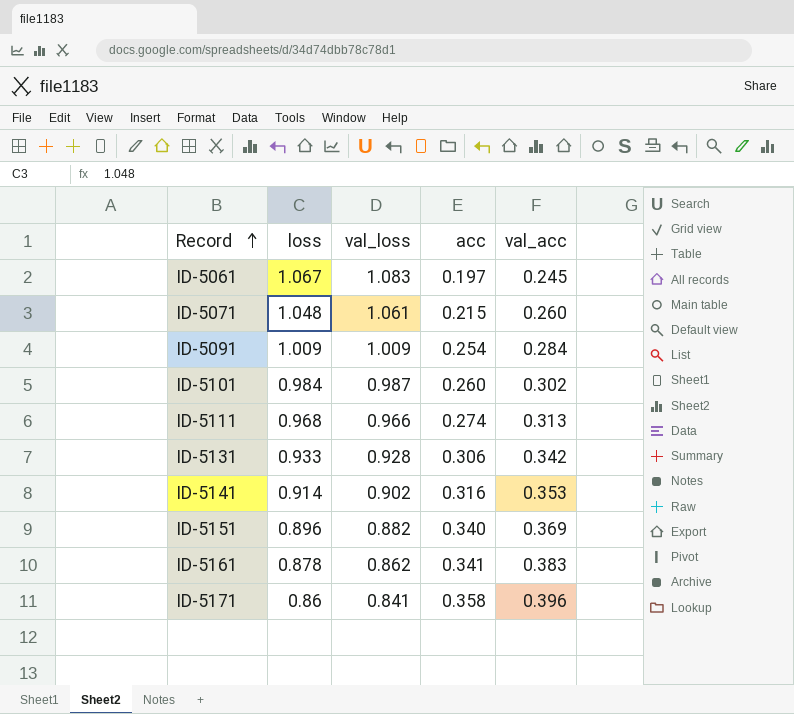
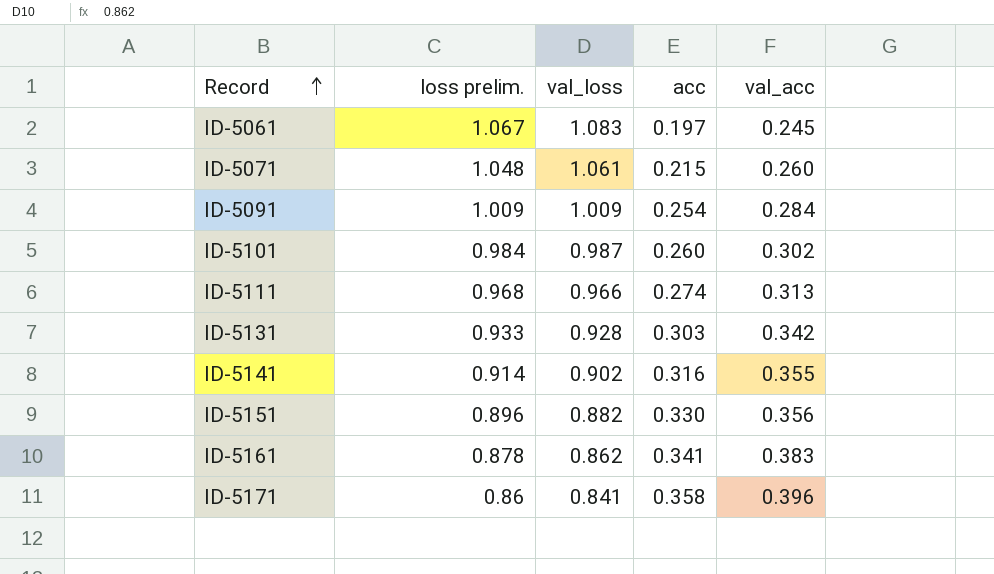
column name: loss -> loss prelim.
ID-5131 | acc: 0.306 -> 0.303
ID-5141 | val_acc: 0.353 -> 0.355
ID-5151 | acc: 0.340 -> 0.330
ID-5151 | val_acc: 0.369 -> 0.356

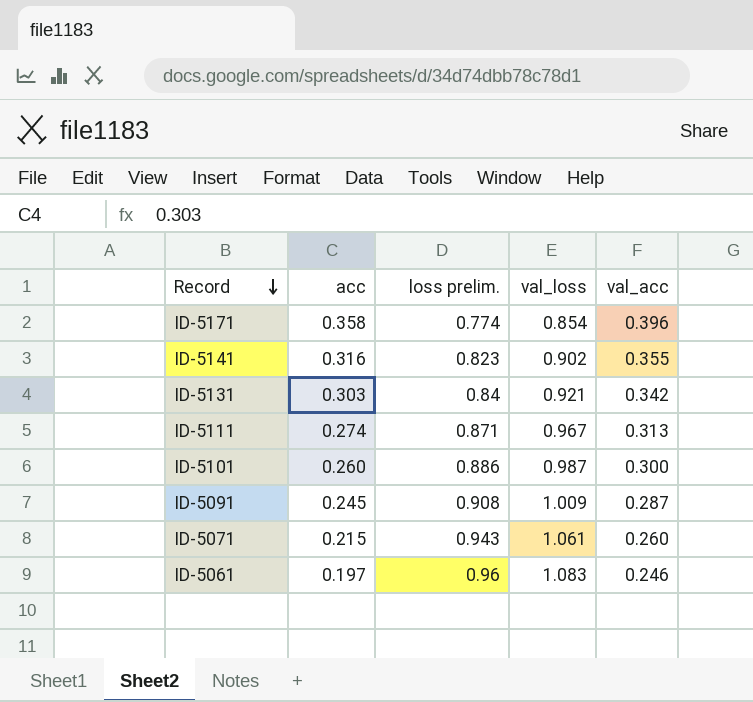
row order: Record ascending -> Record descending
column acc | position: 4 -> 2
row ID-5151: 0.896 | 0.882 | 0.330 | 0.356 -> none
row ID-5161: 0.878 | 0.862 | 0.341 | 0.383 -> none
ID-5171 | loss prelim.: 0.86 -> 0.774
ID-5171 | val_loss: 0.841 -> 0.854
ID-5141 | loss prelim.: 0.914 -> 0.823
ID-5131 | loss prelim.: 0.933 -> 0.84
ID-5131 | val_loss: 0.928 -> 0.921
ID-5111 | loss prelim.: 0.968 -> 0.871
ID-5111 | val_loss: 0.966 -> 0.967
ID-5101 | loss prelim.: 0.984 -> 0.886
ID-5101 | val_acc: 0.302 -> 0.300
ID-5091 | acc: 0.254 -> 0.245
ID-5091 | loss prelim.: 1.009 -> 0.908
ID-5091 | val_acc: 0.284 -> 0.287
ID-5071 | loss prelim.: 1.048 -> 0.943
ID-5061 | loss prelim.: 1.067 -> 0.96
ID-5061 | val_acc: 0.245 -> 0.246

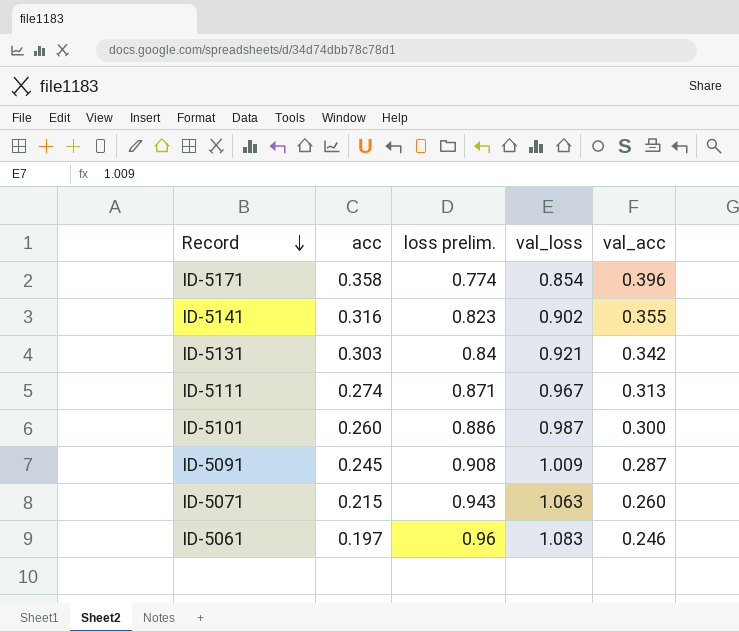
ID-5071 | val_loss: 1.061 -> 1.063

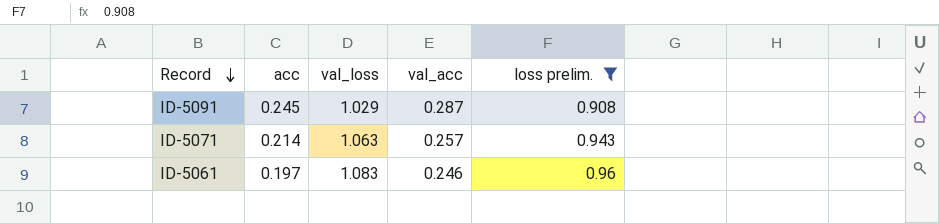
filter: none -> loss prelim. >= 0.908
column loss prelim. | position: 3 -> 5
ID-5091 | val_loss: 1.009 -> 1.029
ID-5071 | acc: 0.215 -> 0.214
ID-5071 | val_acc: 0.260 -> 0.257

